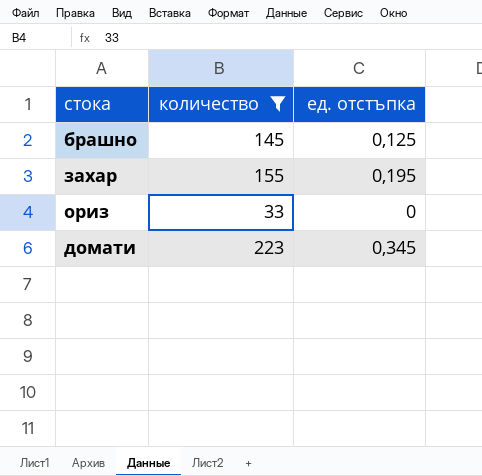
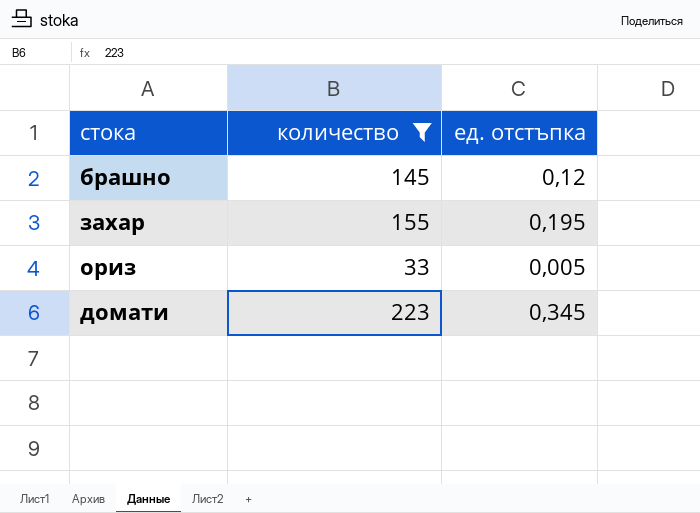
брашно | ед. отстъпка: 0,125 -> 0,12
ориз | ед. отстъпка: 0 -> 0,005

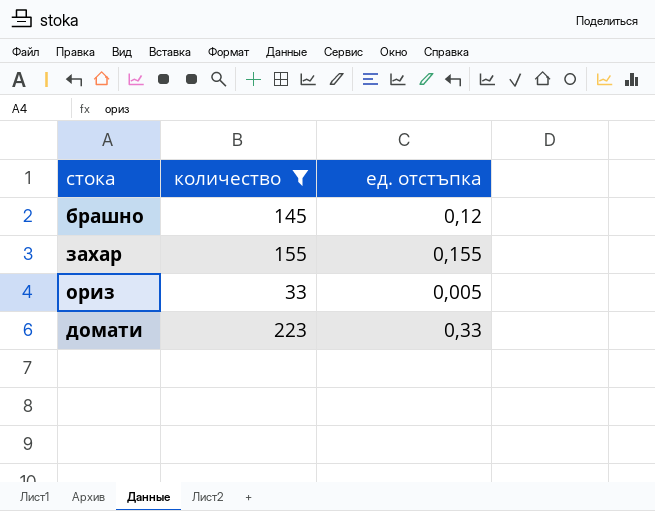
захар | ед. отстъпка: 0,195 -> 0,155
домати | ед. отстъпка: 0,345 -> 0,33

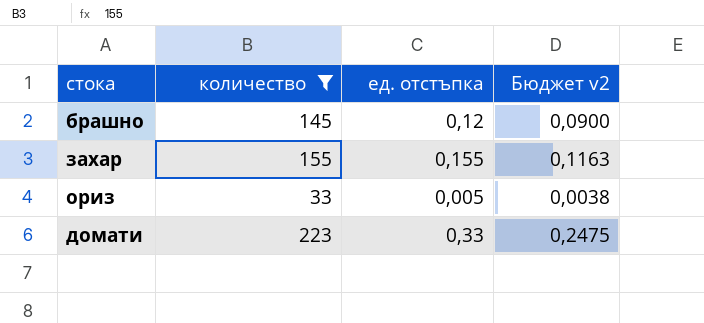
column Бюджет v2 | formula: none -> [ед. отстъпка] * 0,75

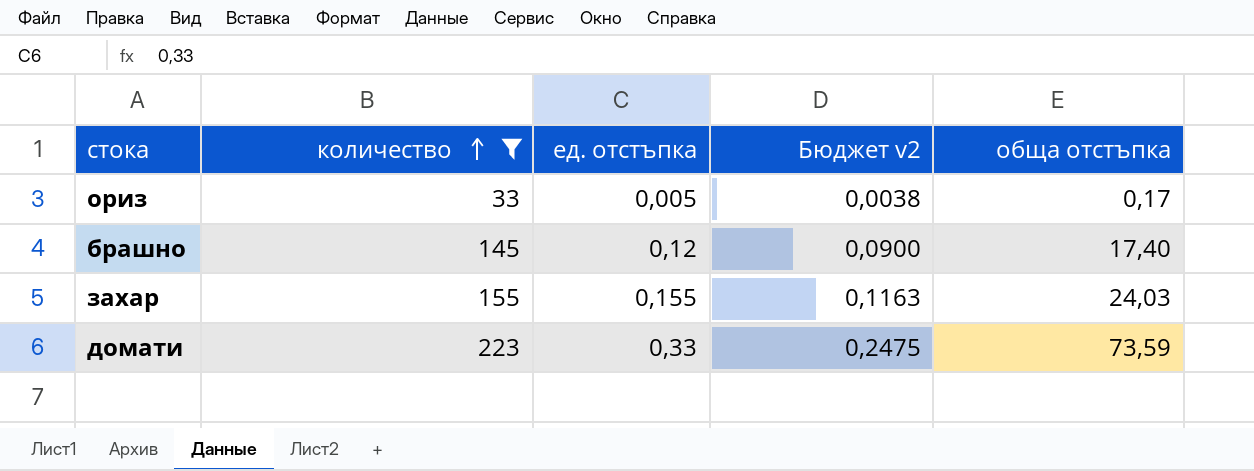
row order: none -> количество ascending
column обща отстъпка | formula: none -> [количество] * [ед. отстъпка]

